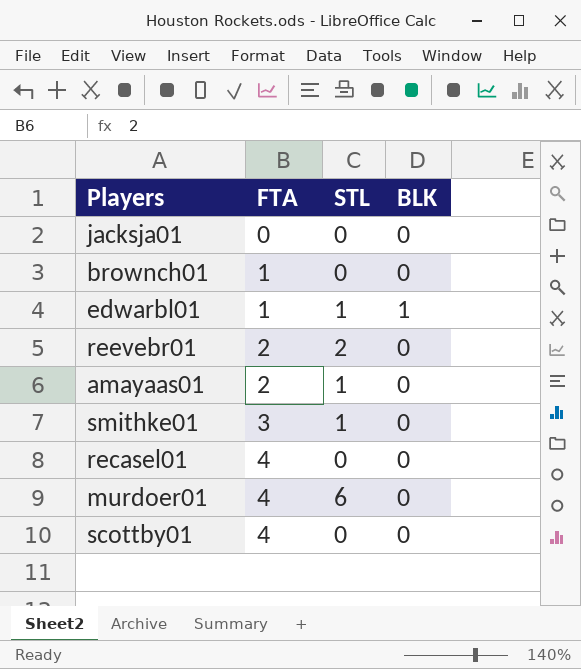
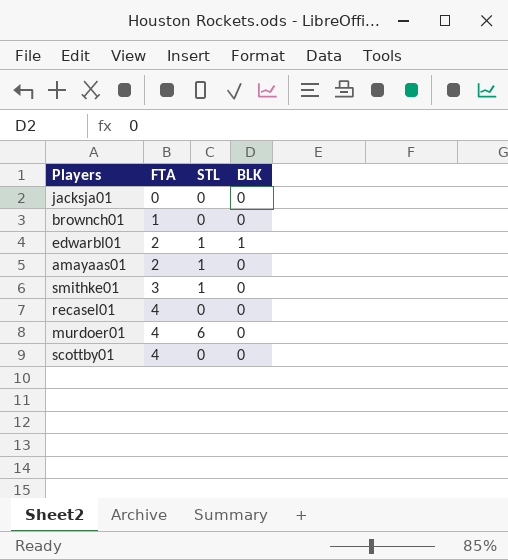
row reevebr01: 2 | 2 | 0 -> none
edwarbl01 | FTA: 1 -> 2

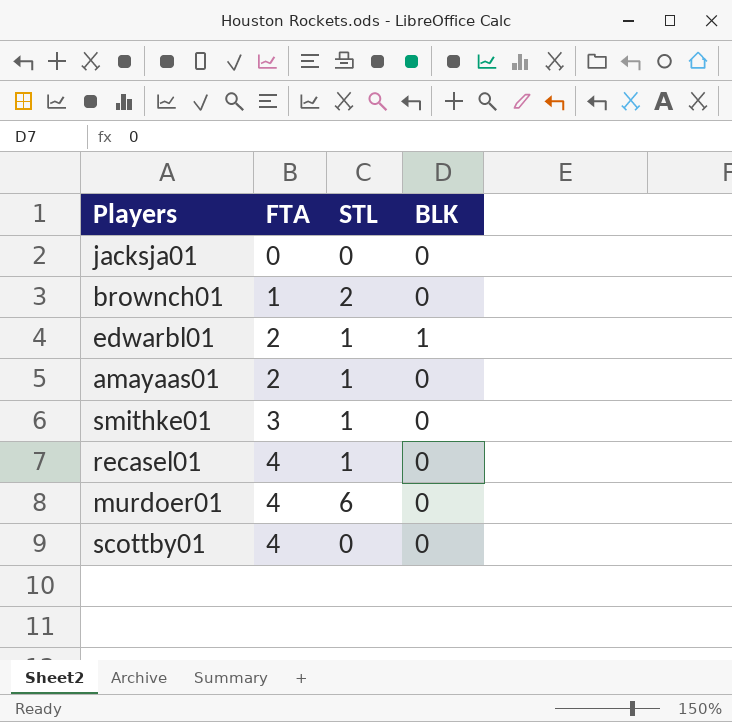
brownch01 | STL: 0 -> 2
recasel01 | STL: 0 -> 1

